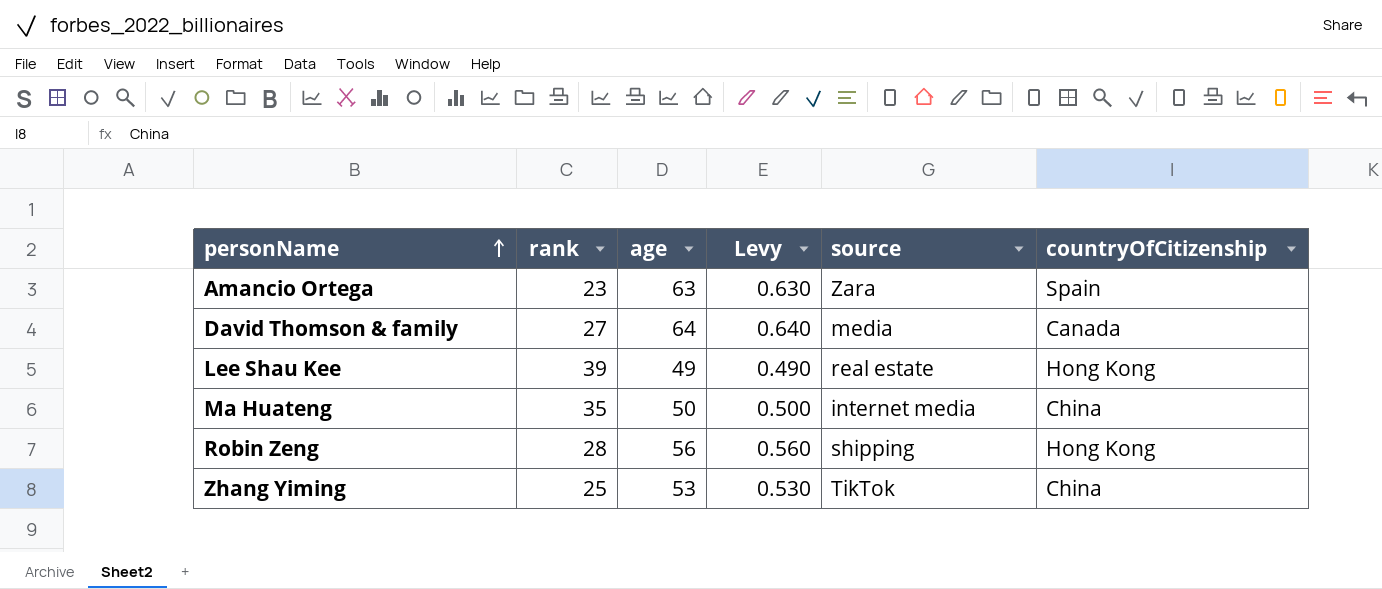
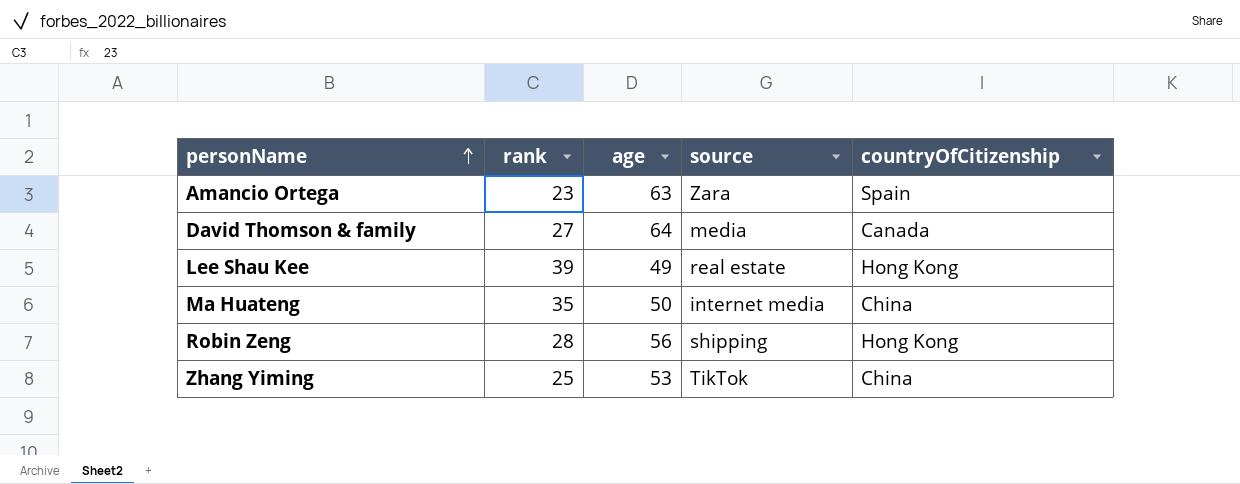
column Levy | formula: [age] * 0.01 -> none

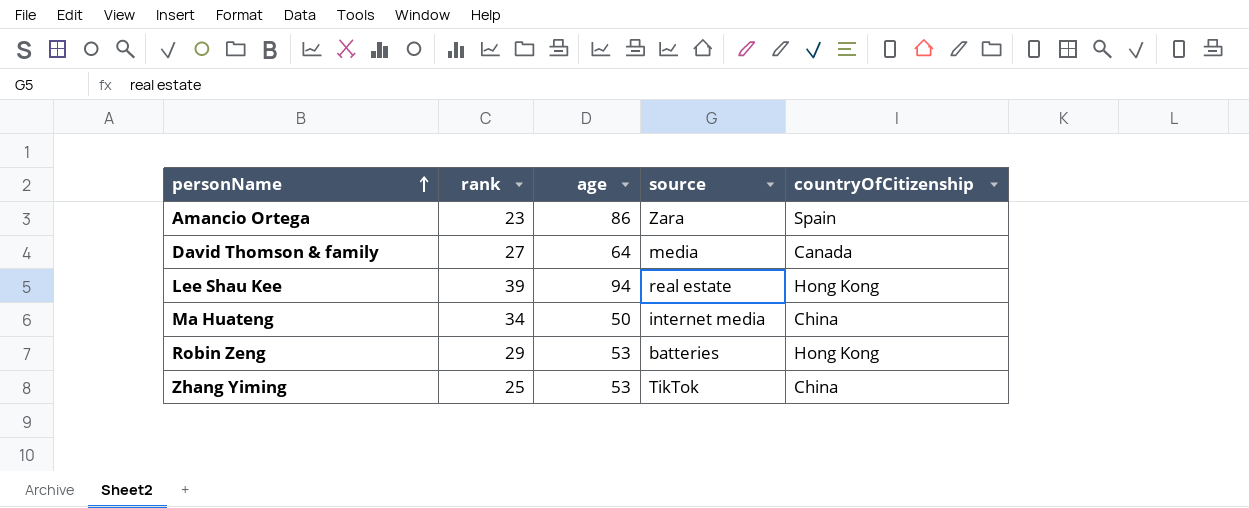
Amancio Ortega | age: 63 -> 86
Lee Shau Kee | age: 49 -> 94
Ma Huateng | rank: 35 -> 34
Robin Zeng | rank: 28 -> 29
Robin Zeng | age: 56 -> 53
Robin Zeng | source: shipping -> batteries

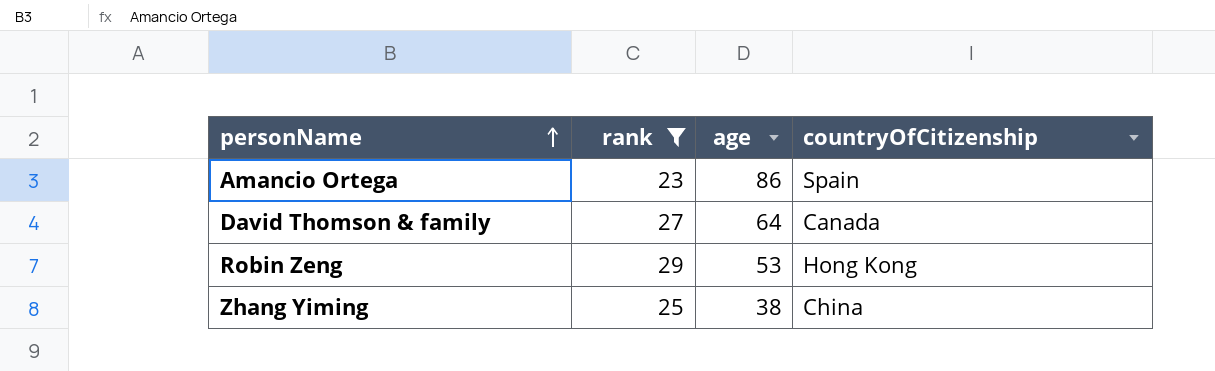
filter: none -> rank <= 29
column source | position: 4 -> none
Zhang Yiming | age: 53 -> 38

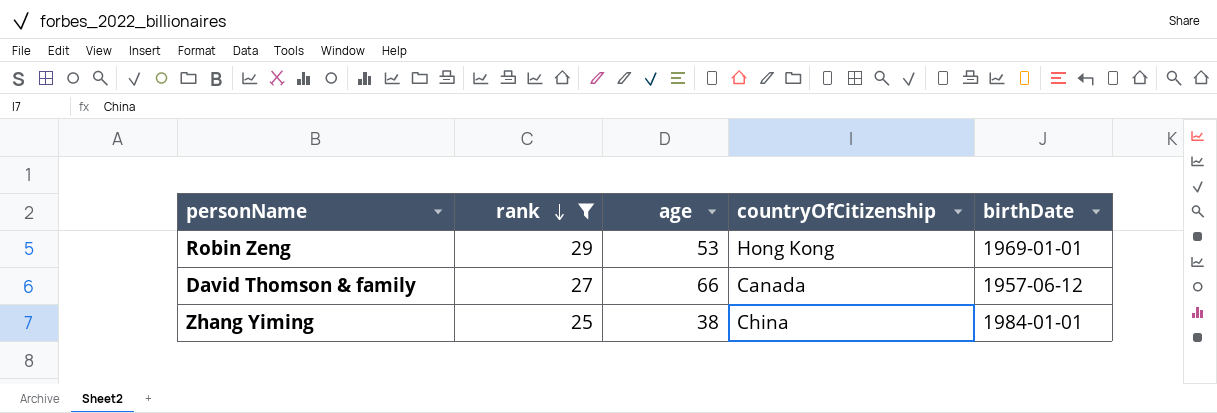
row order: personName ascending -> rank descending
column birthDate | position: none -> 5
row Amancio Ortega: 23 | 86 | Spain -> none
David Thomson & family | age: 64 -> 66

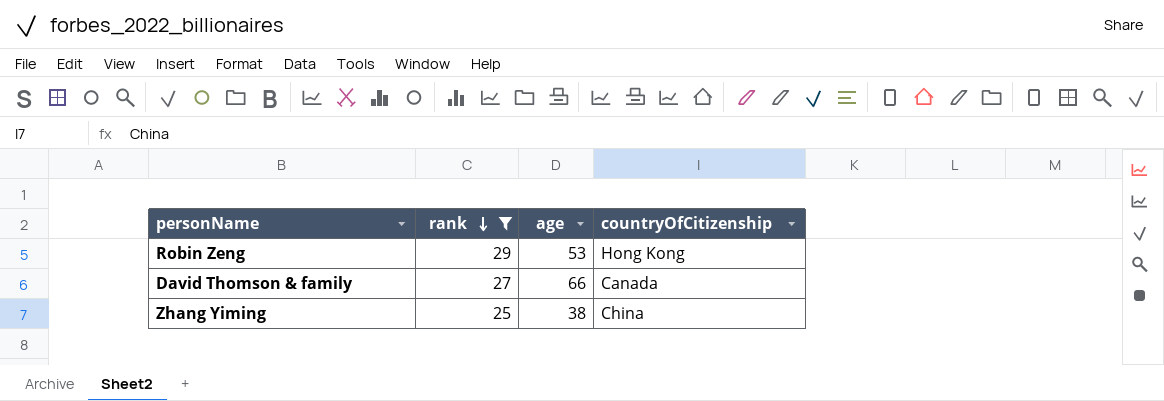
column birthDate | position: 5 -> none

